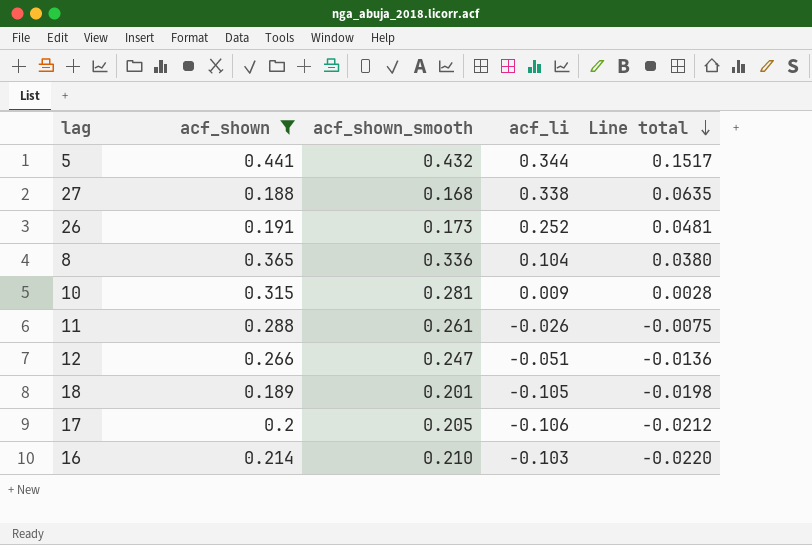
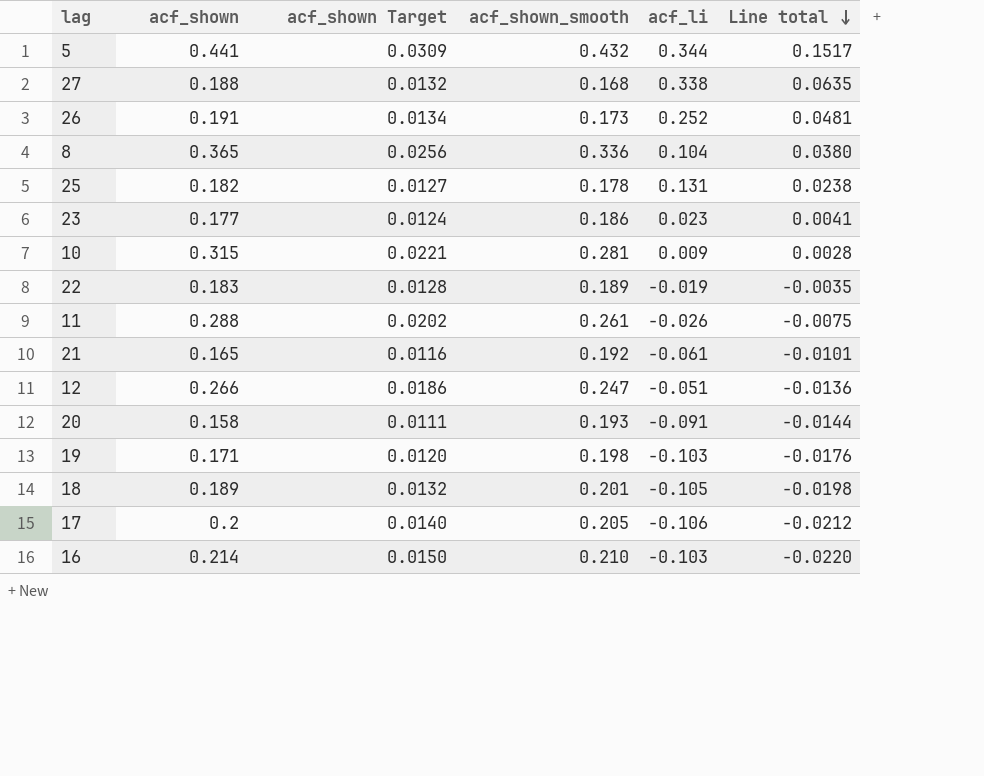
filter: acf_shown >= 0.188 -> none
column acf_shown Target | formula: none -> [acf_shown] * 0.07

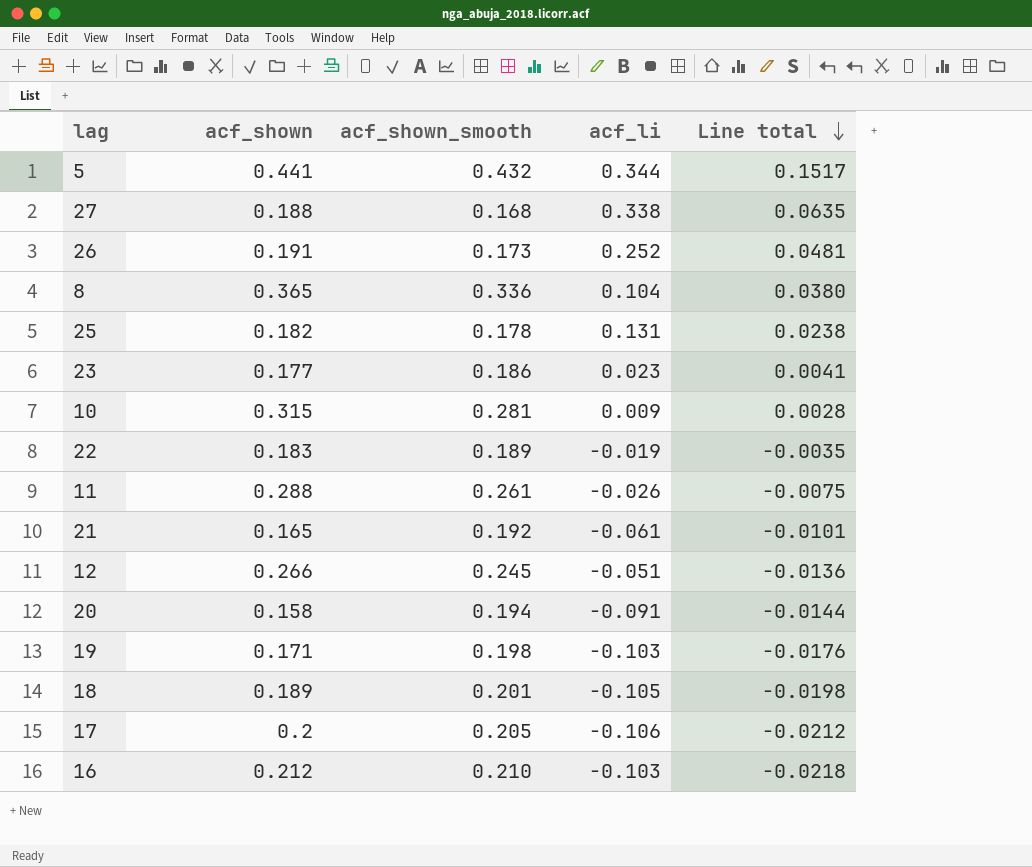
column acf_shown Target | formula: [acf_shown] * 0.07 -> none
12 | acf_shown_smooth: 0.247 -> 0.245
20 | acf_shown_smooth: 0.193 -> 0.194
16 | acf_shown: 0.214 -> 0.212
16 | Line total: -0.0220 -> -0.0218

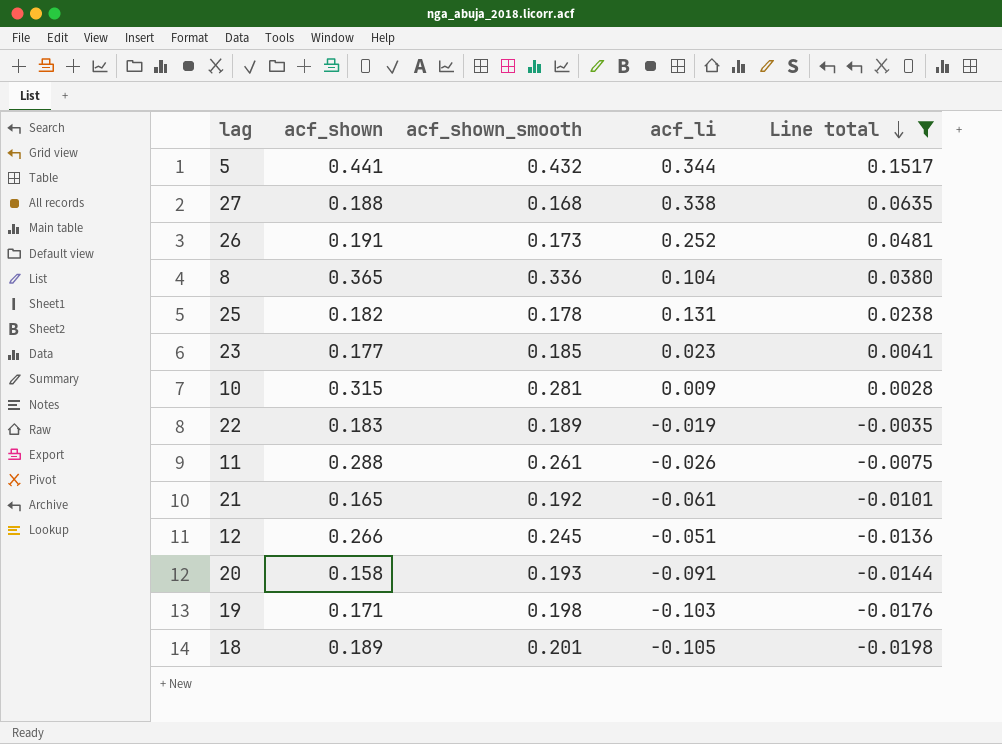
filter: none -> Line total >= -0.0198
23 | acf_shown_smooth: 0.186 -> 0.185
20 | acf_shown_smooth: 0.194 -> 0.193

